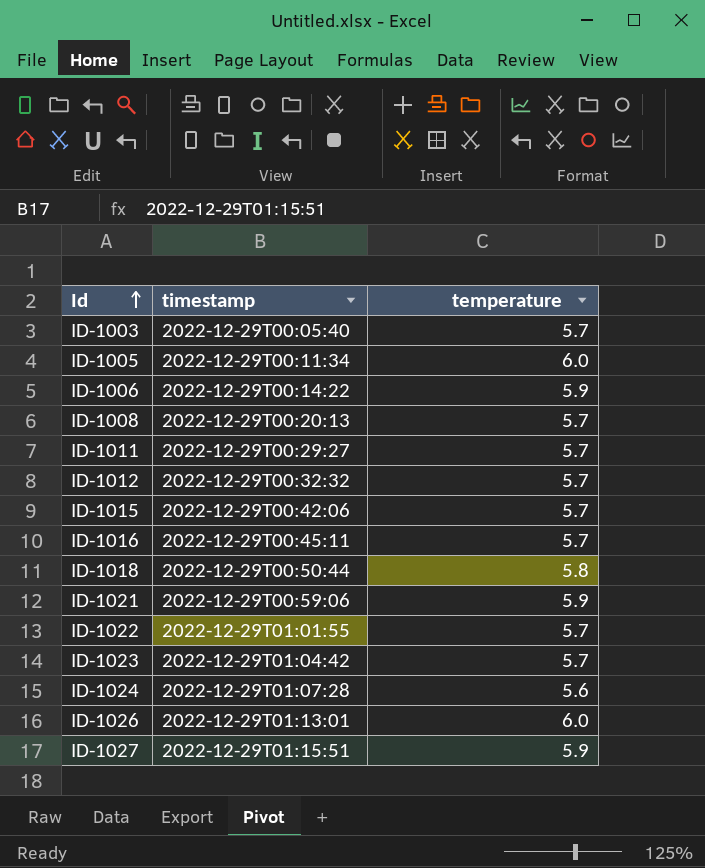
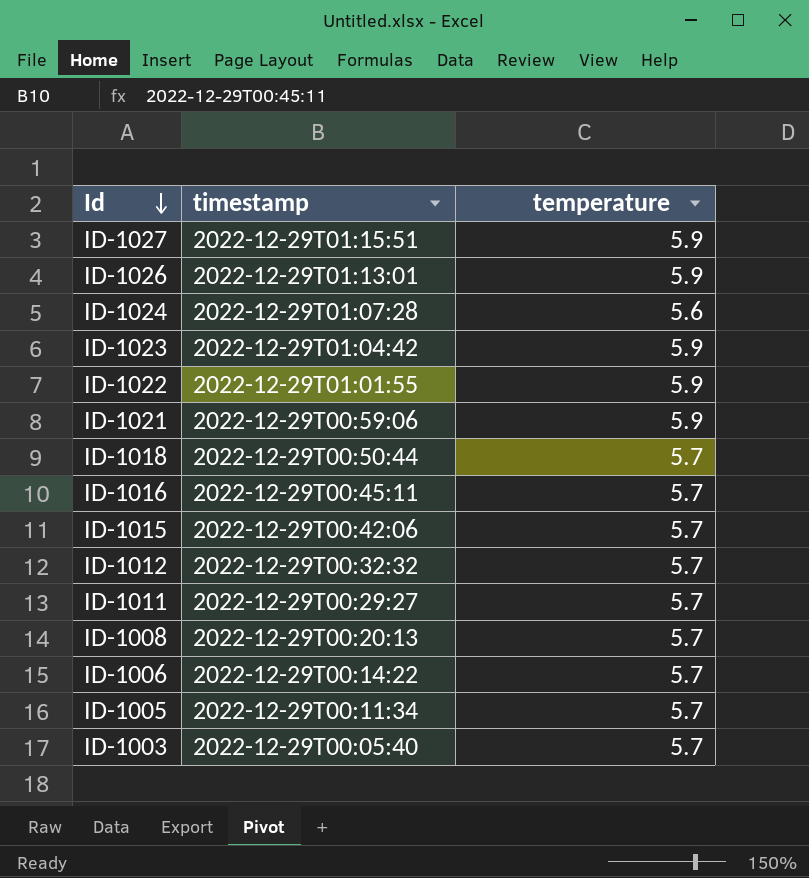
row order: Id ascending -> Id descending
ID-1026 | temperature: 6.0 -> 5.9
ID-1023 | temperature: 5.7 -> 5.9
ID-1022 | temperature: 5.7 -> 5.9
ID-1018 | temperature: 5.8 -> 5.7
ID-1006 | temperature: 5.9 -> 5.7
ID-1005 | temperature: 6.0 -> 5.7

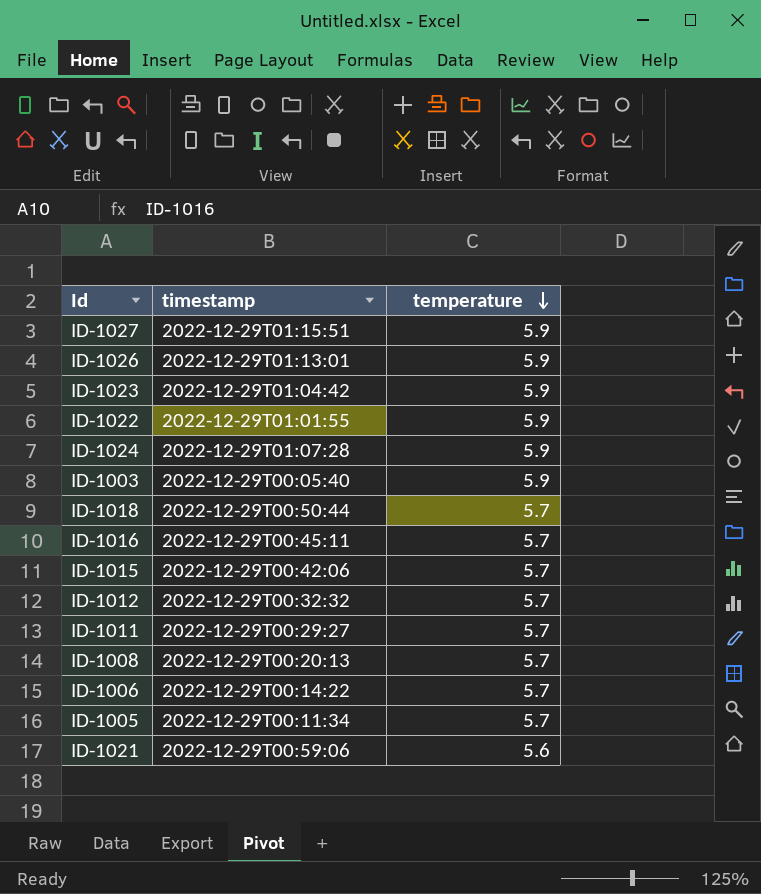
row order: Id descending -> temperature descending
ID-1024 | temperature: 5.6 -> 5.9
ID-1003 | temperature: 5.7 -> 5.9
ID-1021 | temperature: 5.9 -> 5.6

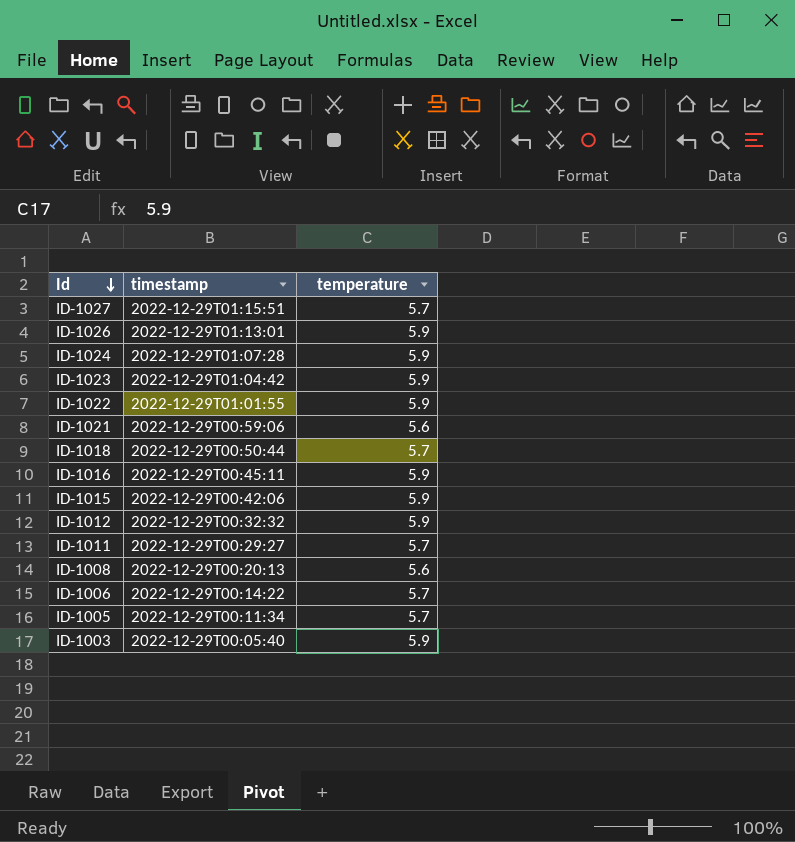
row order: temperature descending -> Id descending
ID-1027 | temperature: 5.9 -> 5.7
ID-1016 | temperature: 5.7 -> 5.9
ID-1015 | temperature: 5.7 -> 5.9
ID-1012 | temperature: 5.7 -> 5.9
ID-1008 | temperature: 5.7 -> 5.6

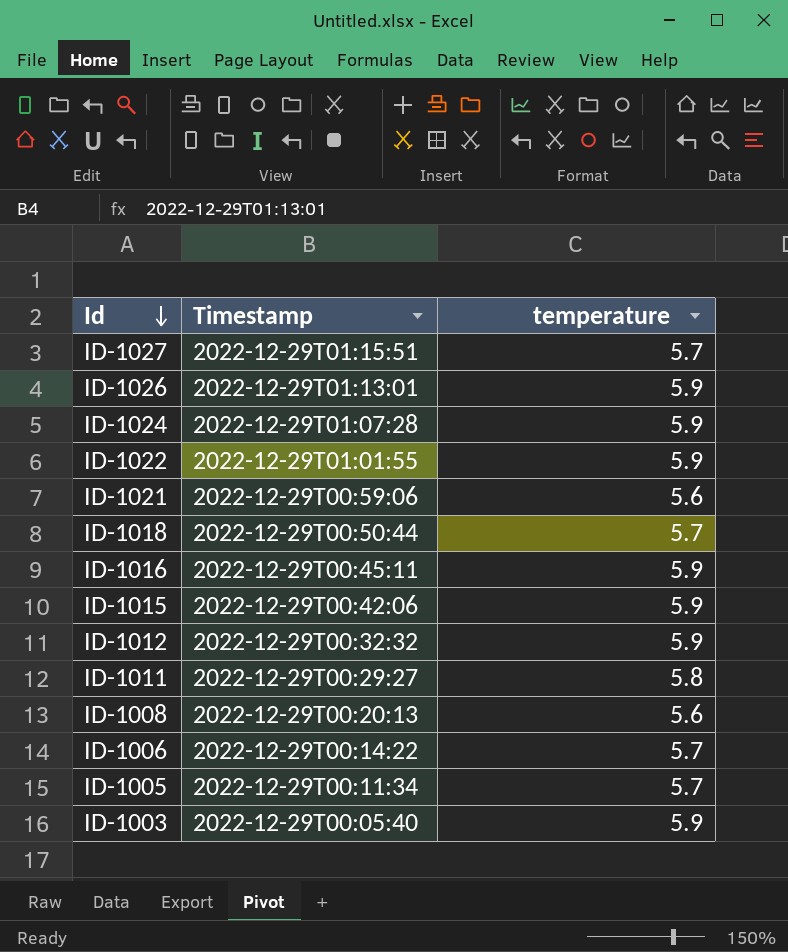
column name: timestamp -> Timestamp
row ID-1023: 2022-12-29T01:04:42 | 5.9 -> none
ID-1011 | temperature: 5.7 -> 5.8

